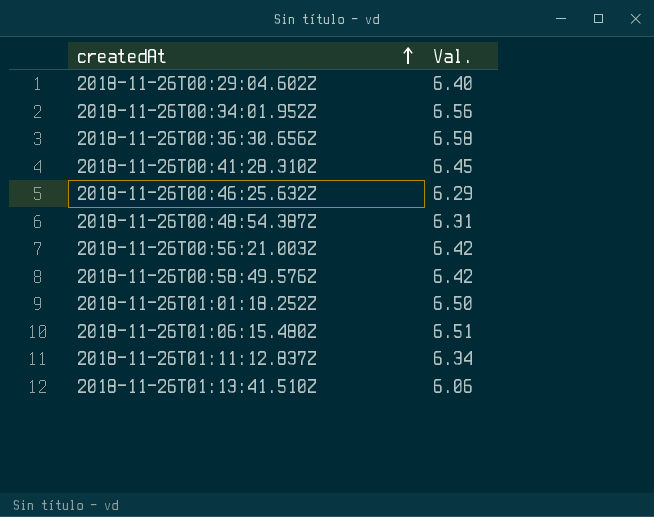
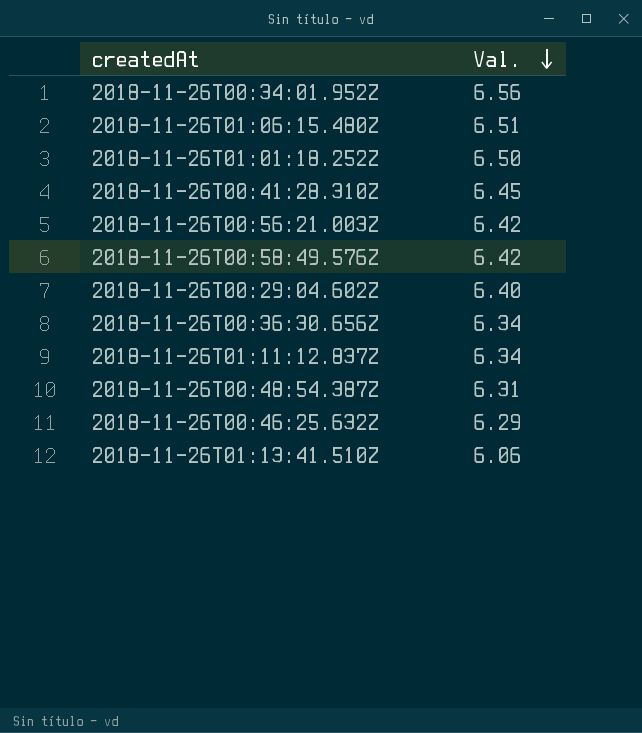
row order: createdAt ascending -> Val. descending
2018-11-26T00:36:30.656Z | Val.: 6.58 -> 6.34

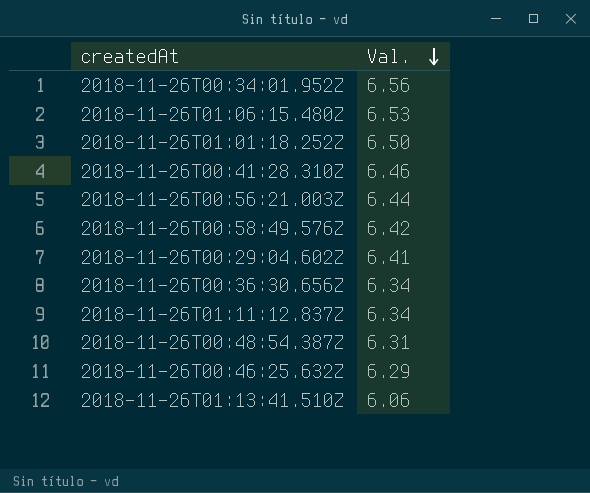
2018-11-26T01:06:15.480Z | Val.: 6.51 -> 6.53
2018-11-26T00:41:28.310Z | Val.: 6.45 -> 6.46
2018-11-26T00:56:21.003Z | Val.: 6.42 -> 6.44
2018-11-26T00:29:04.602Z | Val.: 6.40 -> 6.41

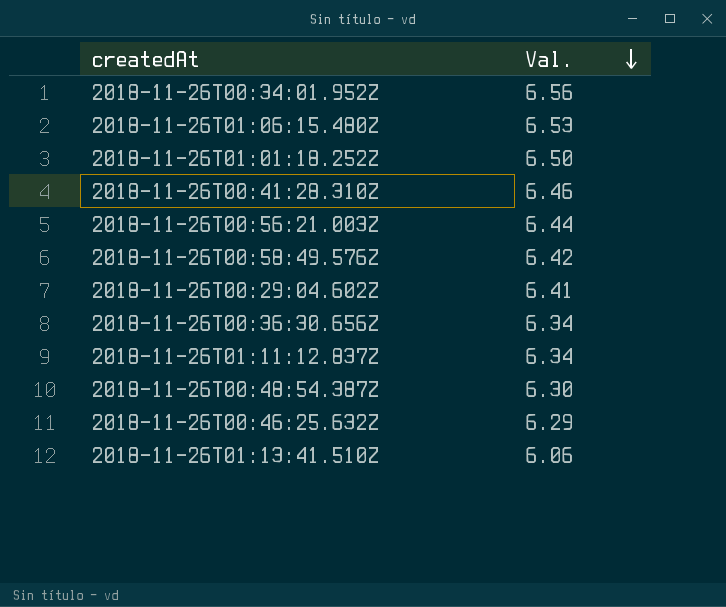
2018-11-26T00:48:54.387Z | Val.: 6.31 -> 6.30

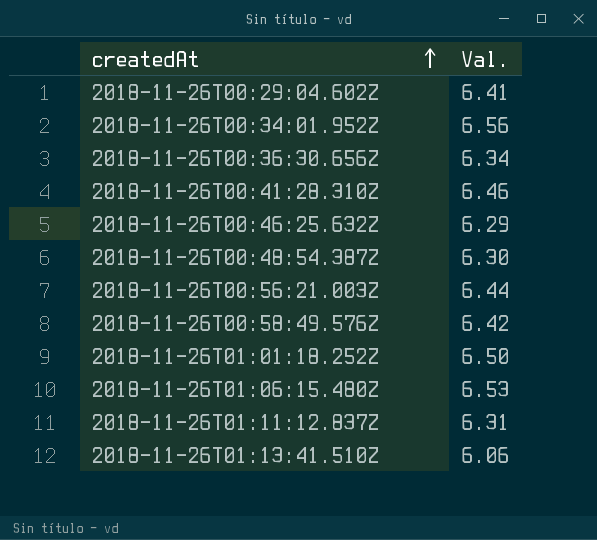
row order: Val. descending -> createdAt ascending
2018-11-26T01:11:12.837Z | Val.: 6.34 -> 6.31

